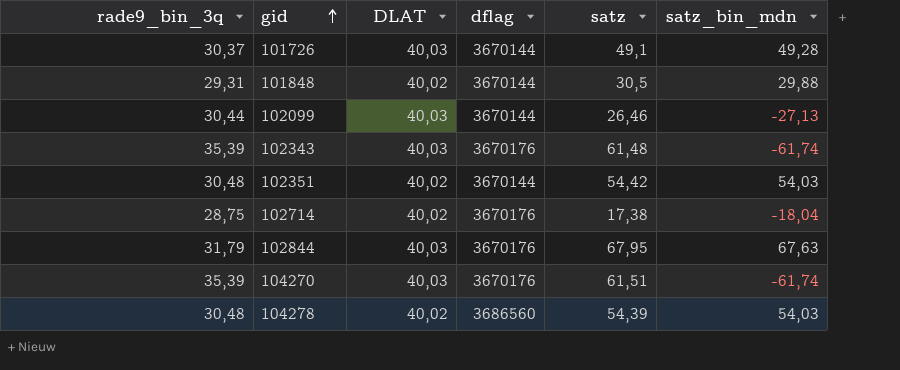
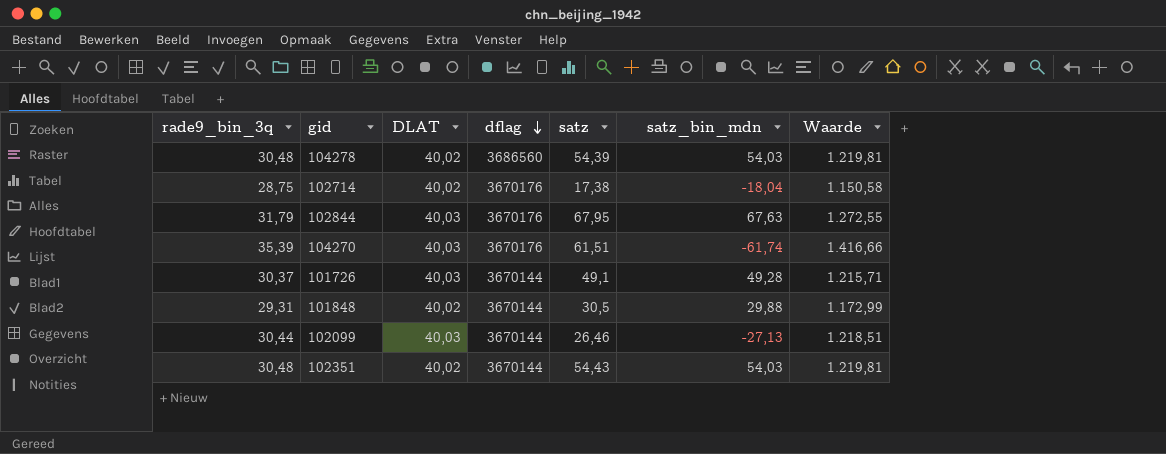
row order: gid ascending -> dflag descending
column Waarde | formula: none -> [rade9_bin_3q] * [DLAT]
row 102343: 35,39 | 40,03 | 3670176 | 61,48 | -61,74 -> none
102351 | satz: 54,42 -> 54,43

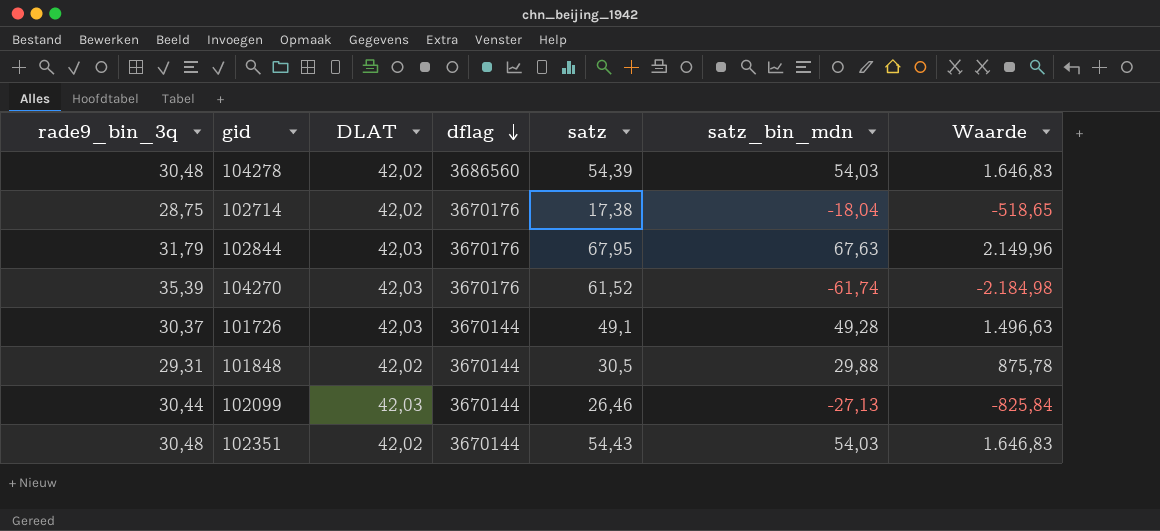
column Waarde | formula: [rade9_bin_3q] * [DLAT] -> [rade9_bin_3q] * [satz_bin_mdn]
104278 | DLAT: 40,02 -> 42,02
102714 | DLAT: 40,02 -> 42,02
102844 | DLAT: 40,03 -> 42,03
104270 | DLAT: 40,03 -> 42,03
104270 | satz: 61,51 -> 61,52
101726 | DLAT: 40,03 -> 42,03
101848 | DLAT: 40,02 -> 42,02
102099 | DLAT: 40,03 -> 42,03
102351 | DLAT: 40,02 -> 42,02

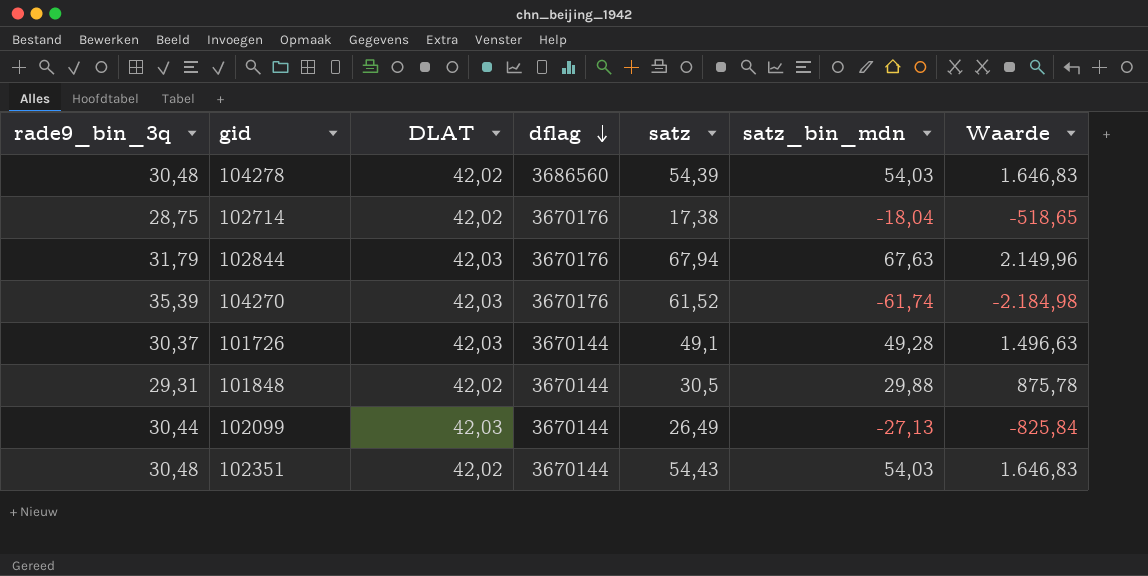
102844 | satz: 67,95 -> 67,94
102099 | satz: 26,46 -> 26,49

